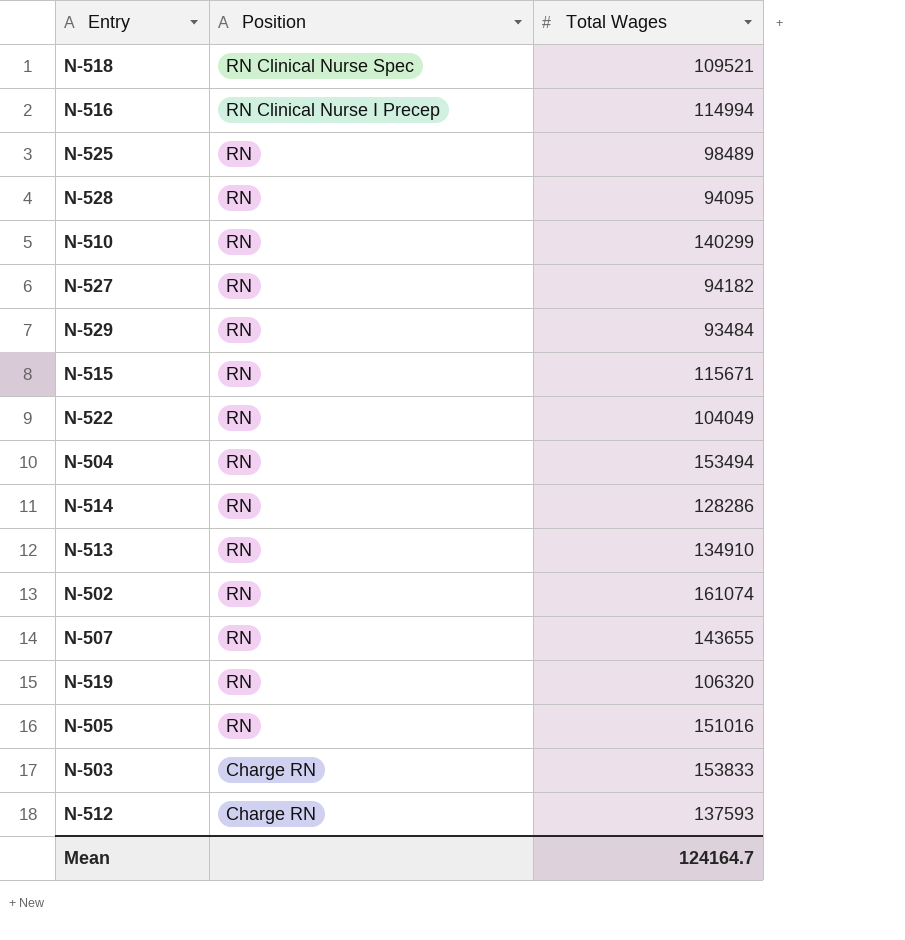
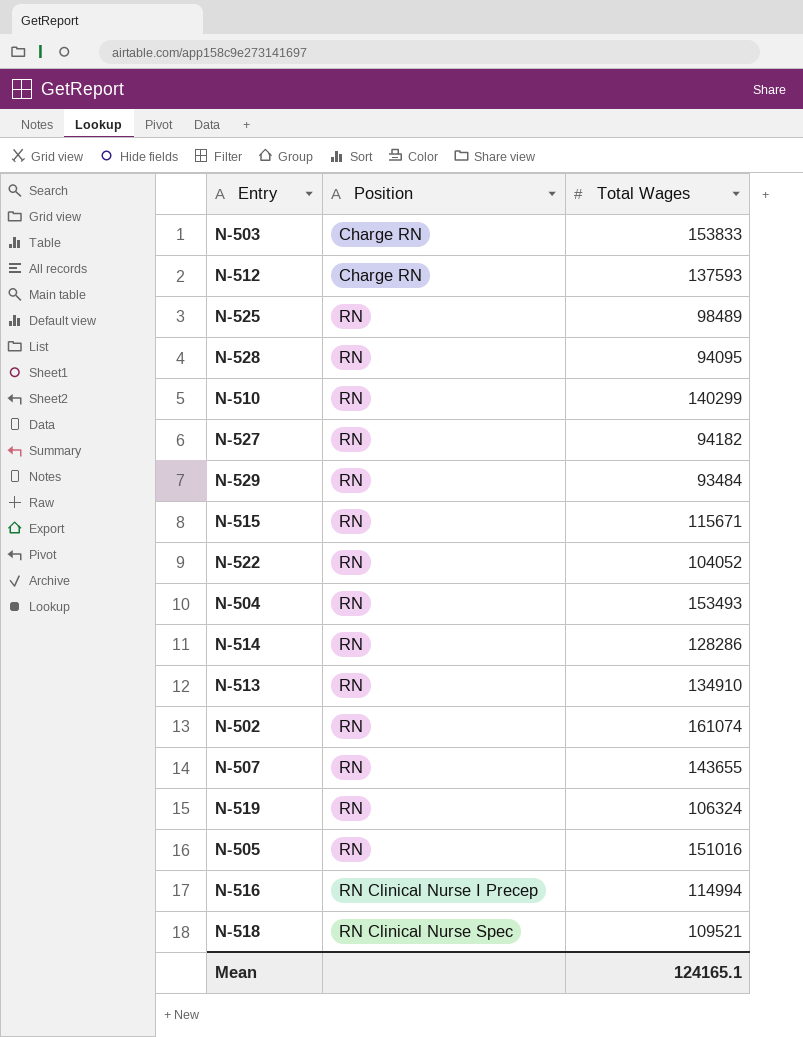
row order: Position descending -> Position ascending
N-522 | Total Wages: 104049 -> 104052
N-504 | Total Wages: 153494 -> 153493
N-519 | Total Wages: 106320 -> 106324
Mean | Total Wages: 124164.7 -> 124165.1

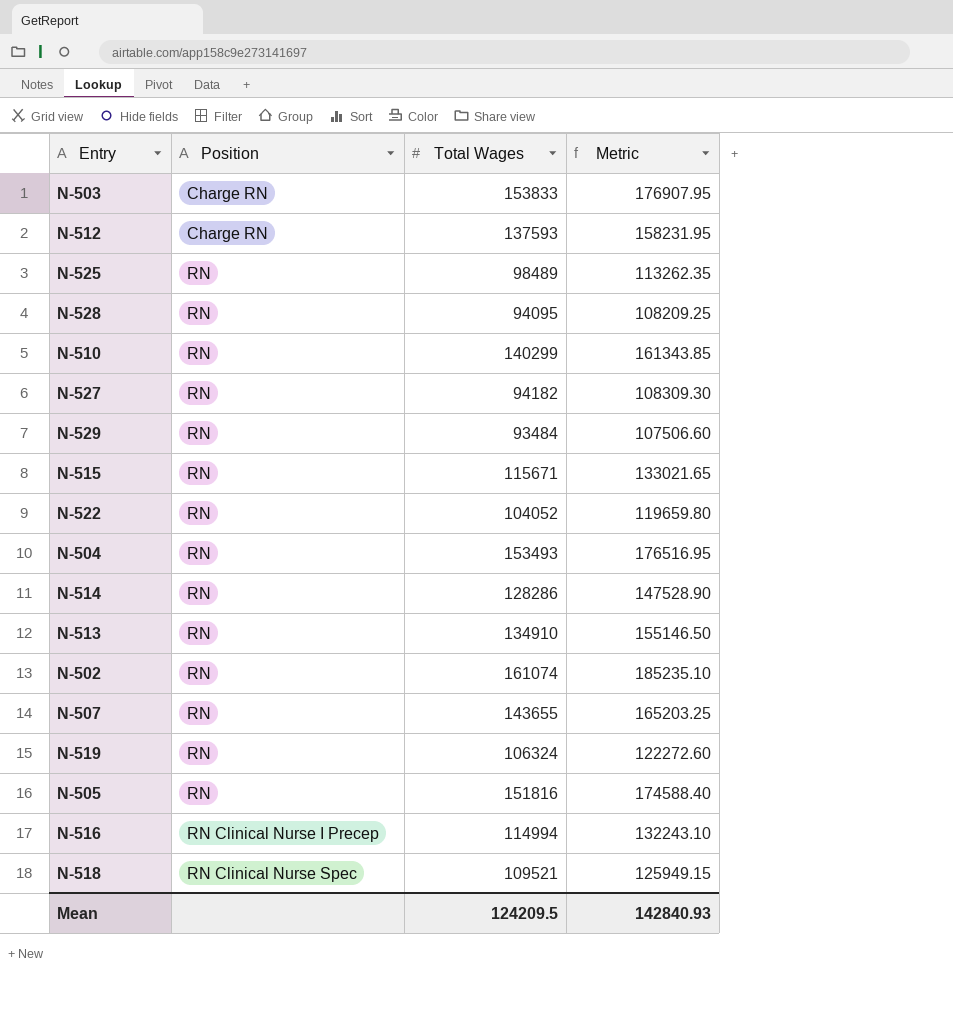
column Metric | formula: none -> [Total Wages] * 1.15
N-505 | Total Wages: 151016 -> 151816
Mean | Total Wages: 124165.1 -> 124209.5

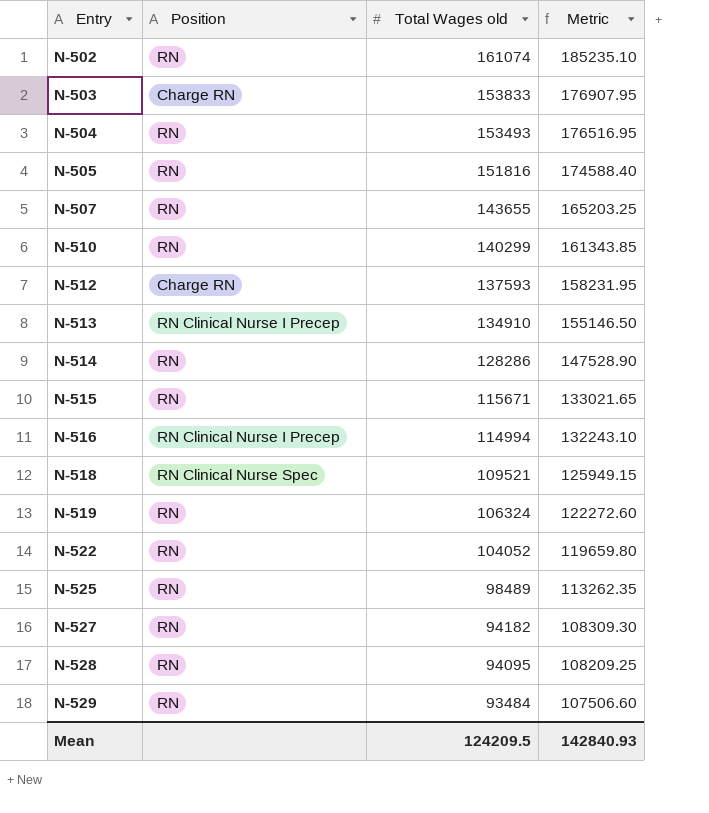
row order: Position ascending -> Entry ascending
column name: Total Wages -> Total Wages old
N-513 | Position: RN -> RN Clinical Nurse I Precep

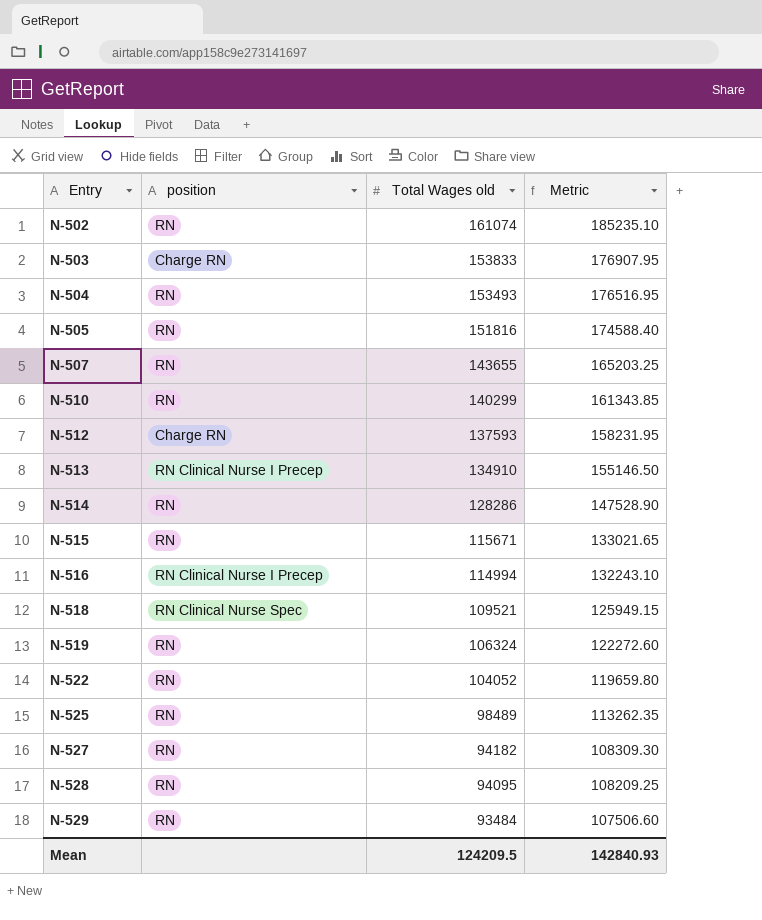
column name: Position -> position

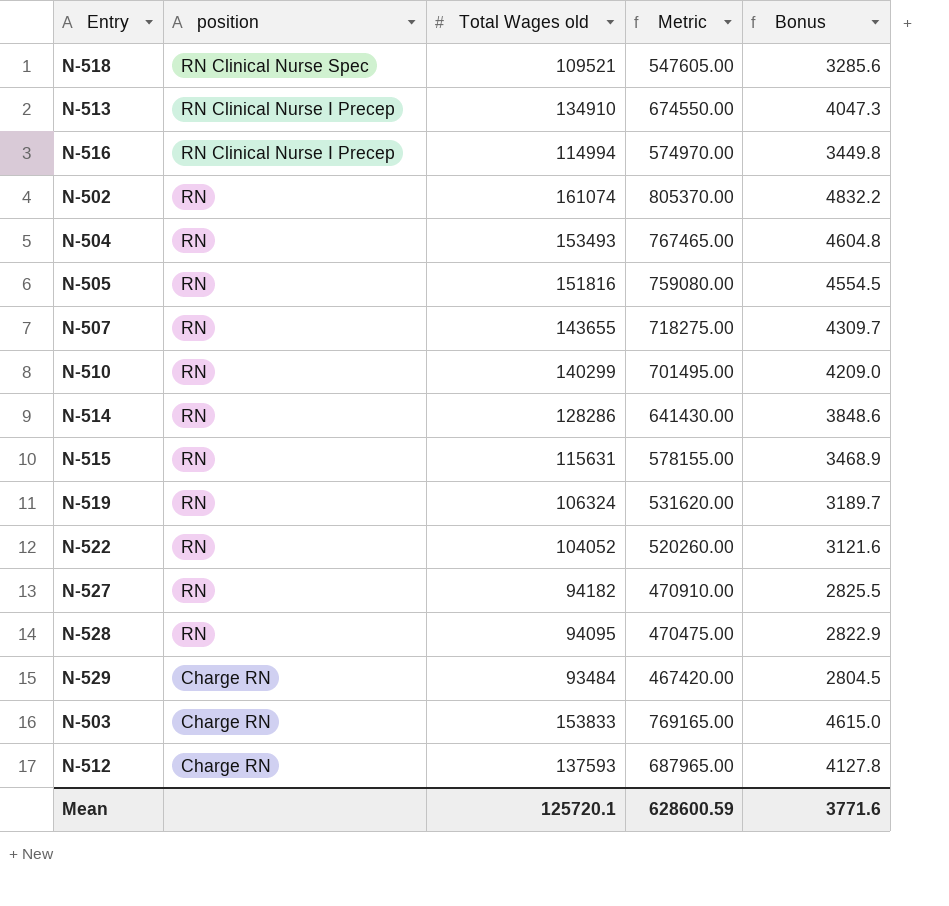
row order: Entry ascending -> position descending
column Metric | formula: [Total Wages old] * 1.15 -> [Total Wages old] * 5
column Bonus | formula: none -> [Total Wages old] * 0.03
row N-525: RN | 98489 | 113262.35 -> none
N-515 | Total Wages old: 115671 -> 115631
N-529 | position: RN -> Charge RN
Mean | Total Wages old: 124209.5 -> 125720.1
Mean | Metric: 142840.93 -> 628600.59

